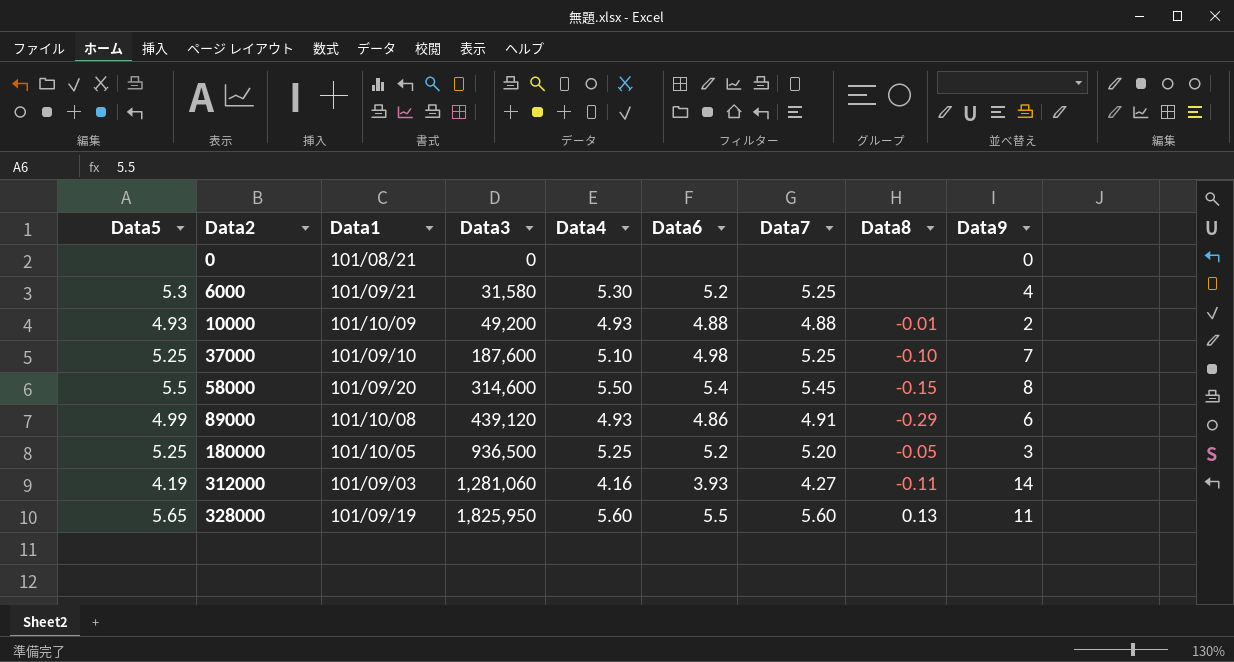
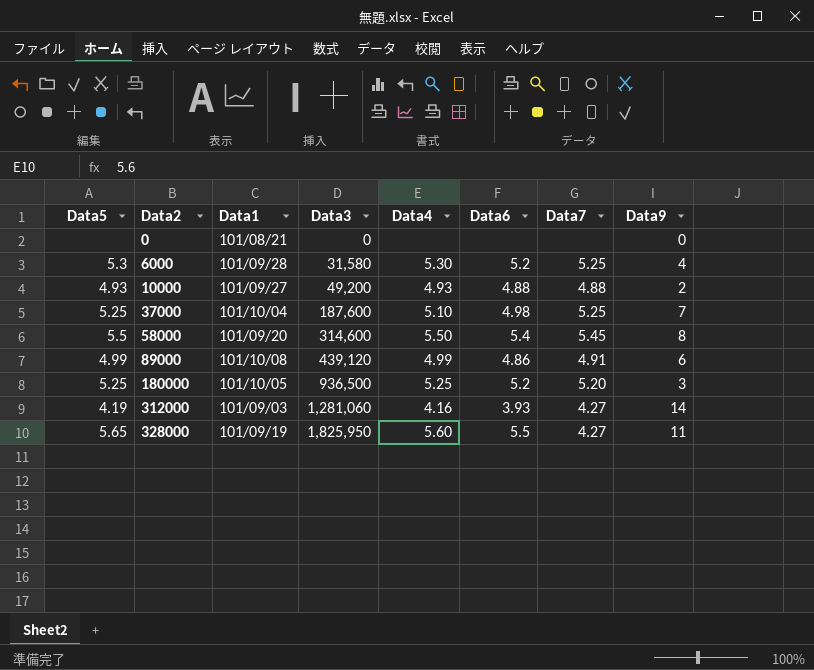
column Data8 | position: 8 -> none
6000 | Data1: 101/09/21 -> 101/09/28
10000 | Data1: 101/10/09 -> 101/09/27
37000 | Data1: 101/09/10 -> 101/10/04
89000 | Data4: 4.93 -> 4.99
328000 | Data7: 5.60 -> 4.27

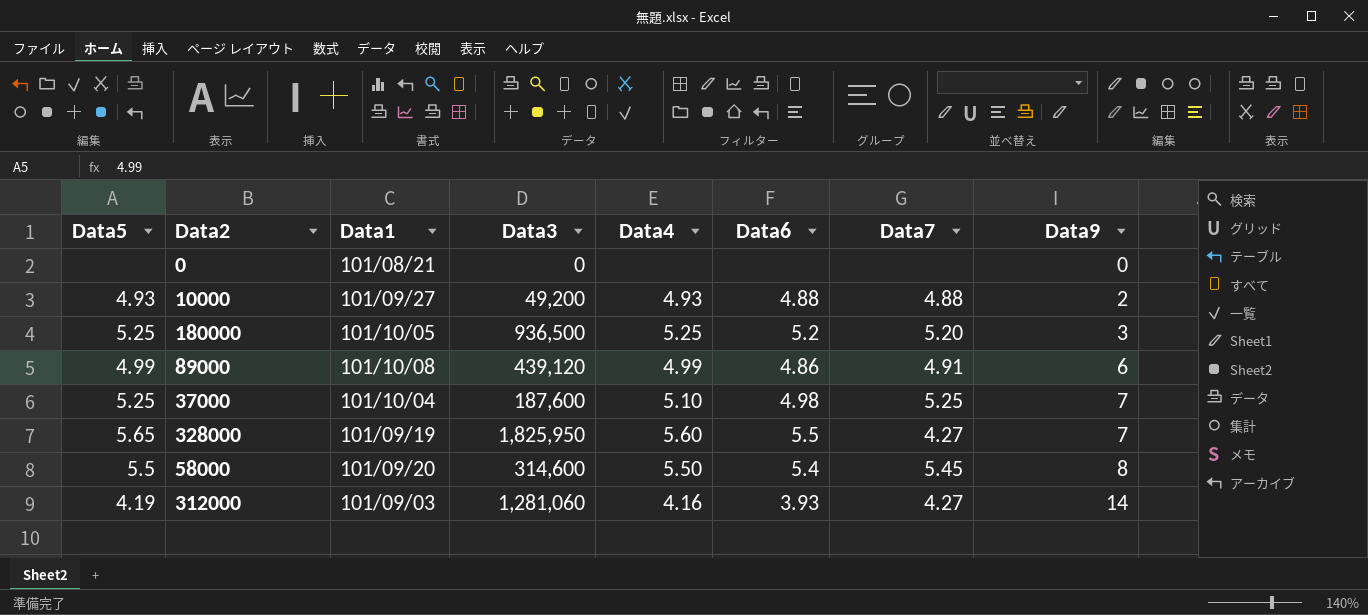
row order: Data2 ascending -> Data9 ascending
row 6000: 5.3 | 101/09/28 | 31,580 | 5.30 | 5.2 | 5.25 | 4 -> none
328000 | Data9: 11 -> 7

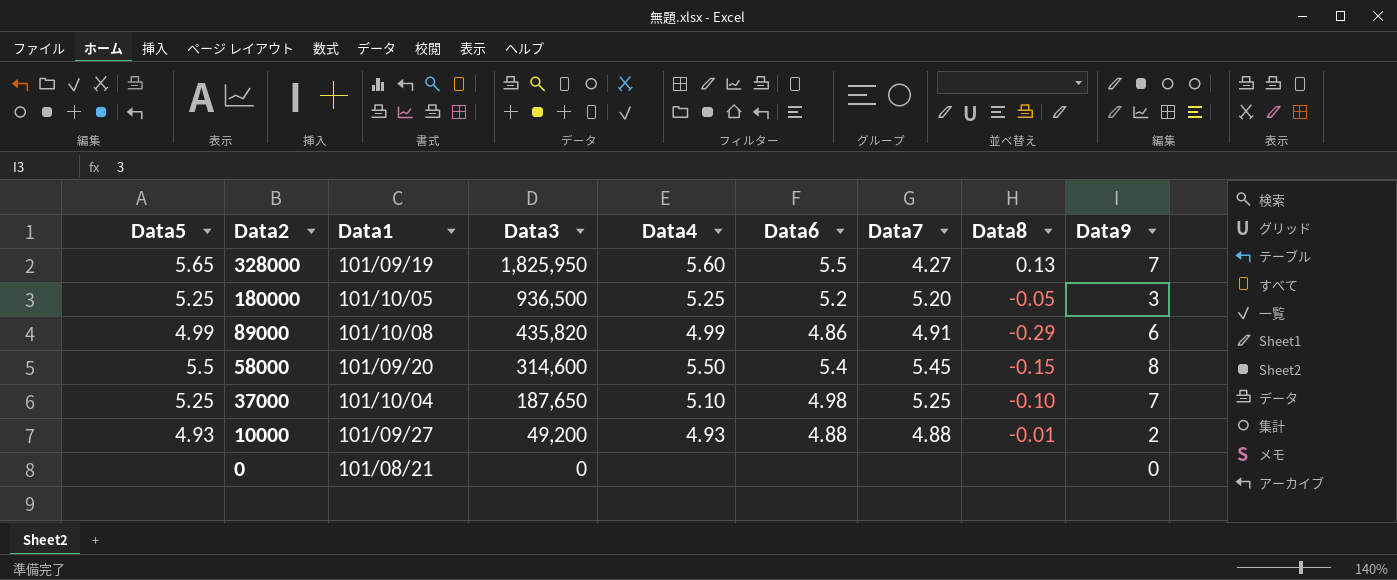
row order: Data9 ascending -> Data2 descending
column Data8 | position: none -> 8
row 312000: 4.19 | 101/09/03 | 1,281,060 | 4.16 | 3.93 | 4.27 | 14 -> none
89000 | Data3: 439,120 -> 435,820
37000 | Data3: 187,600 -> 187,650

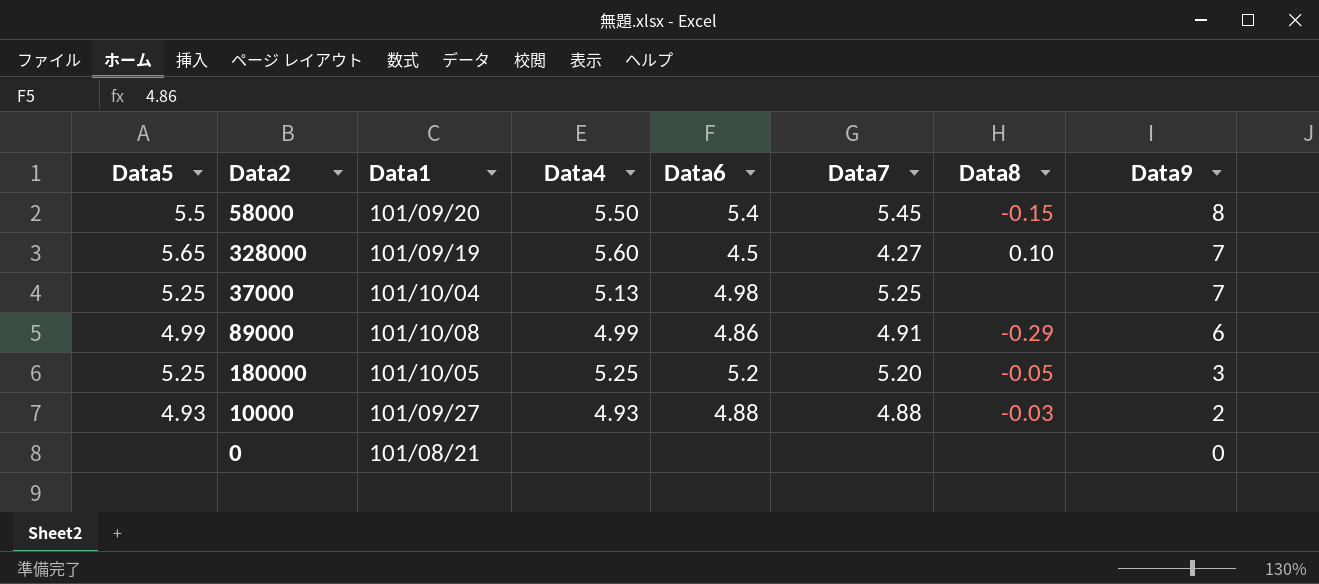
row order: Data2 descending -> Data9 descending
column Data3 | position: 4 -> none
328000 | Data6: 5.5 -> 4.5
328000 | Data8: 0.13 -> 0.10
37000 | Data4: 5.10 -> 5.13
37000 | Data8: -0.10 -> none
10000 | Data8: -0.01 -> -0.03

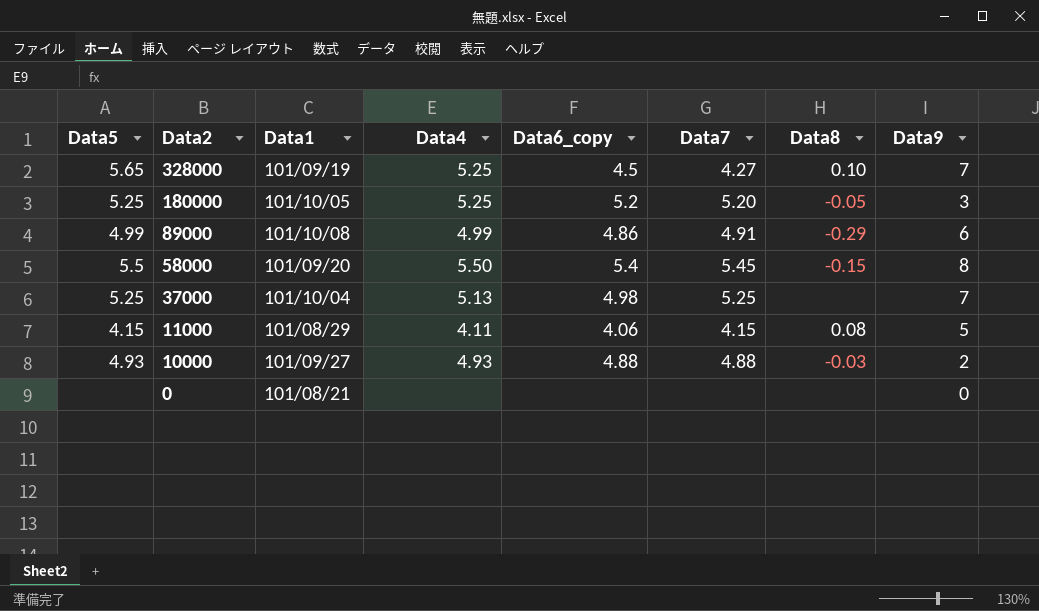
row order: Data9 descending -> Data2 descending
column name: Data6 -> Data6_copy
328000 | Data4: 5.60 -> 5.25
row 11000: none -> 4.15 | 101/08/29 | 4.11 | 4.06 | 4.15 | 0.08 | 5

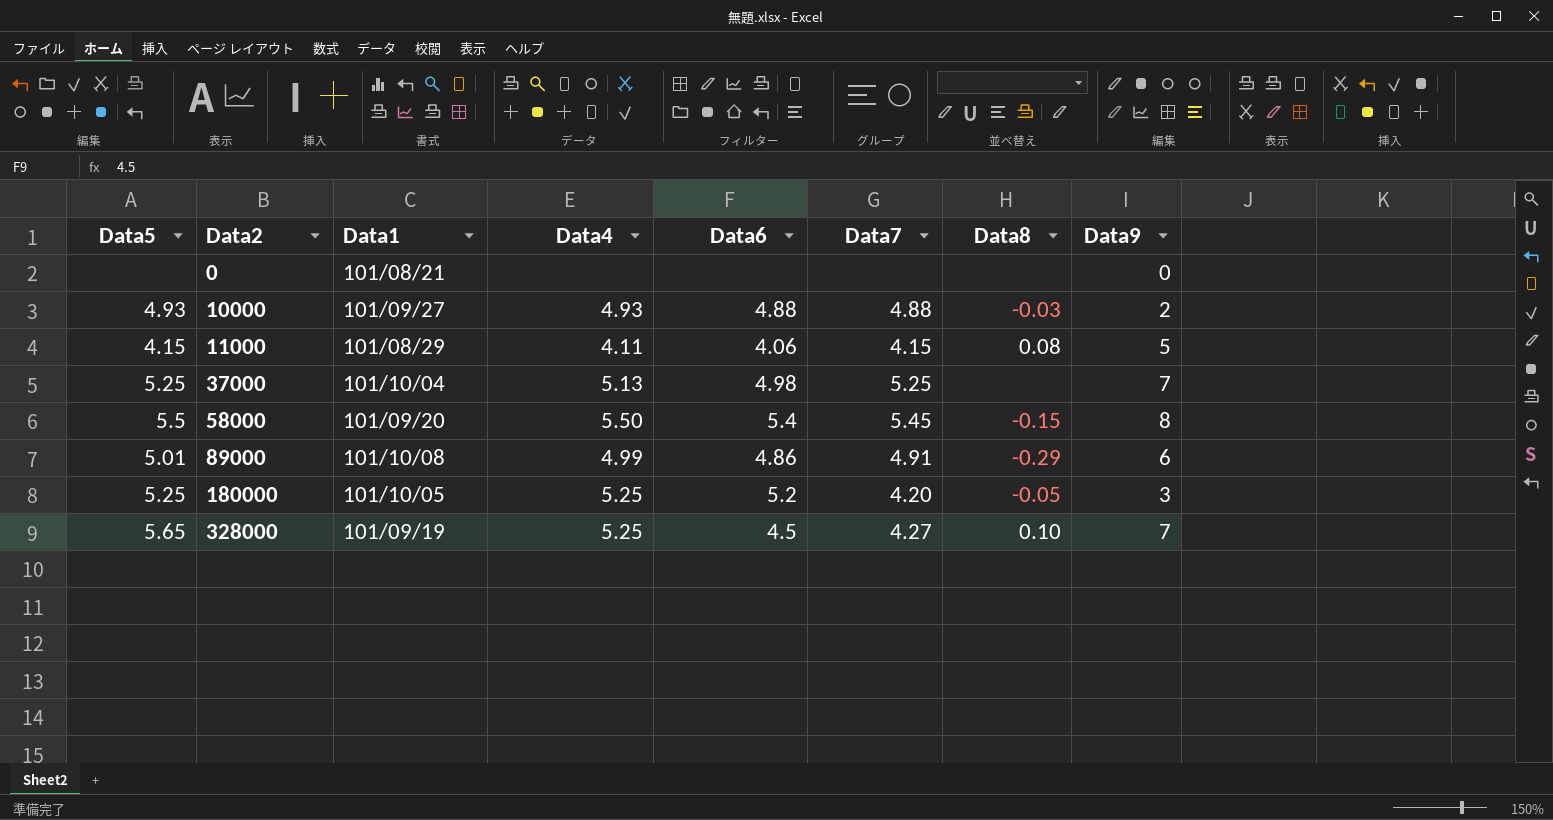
row order: Data2 descending -> Data2 ascending
column name: Data6_copy -> Data6
89000 | Data5: 4.99 -> 5.01
180000 | Data7: 5.20 -> 4.20

